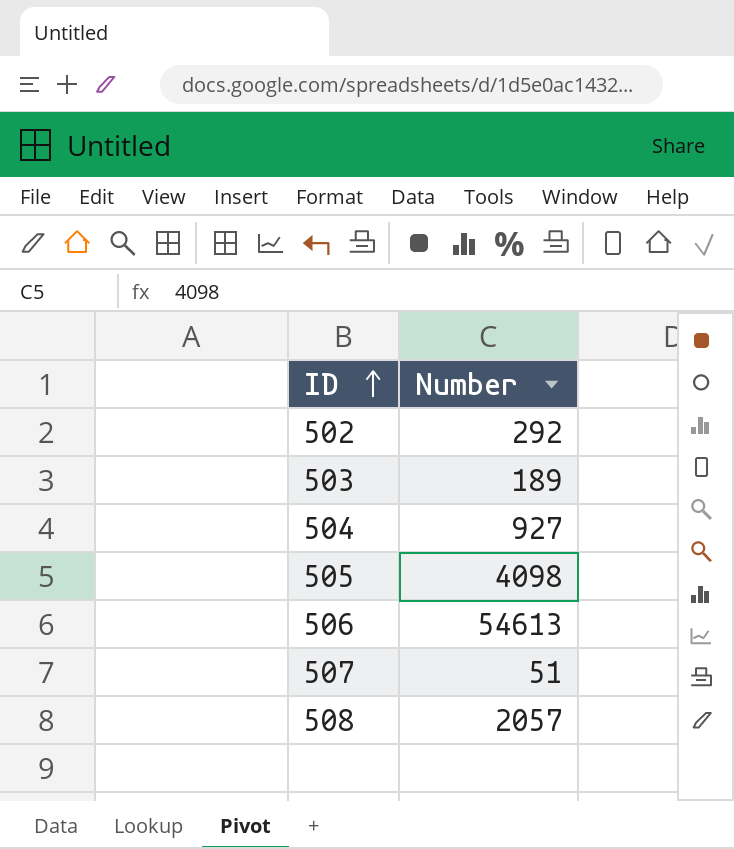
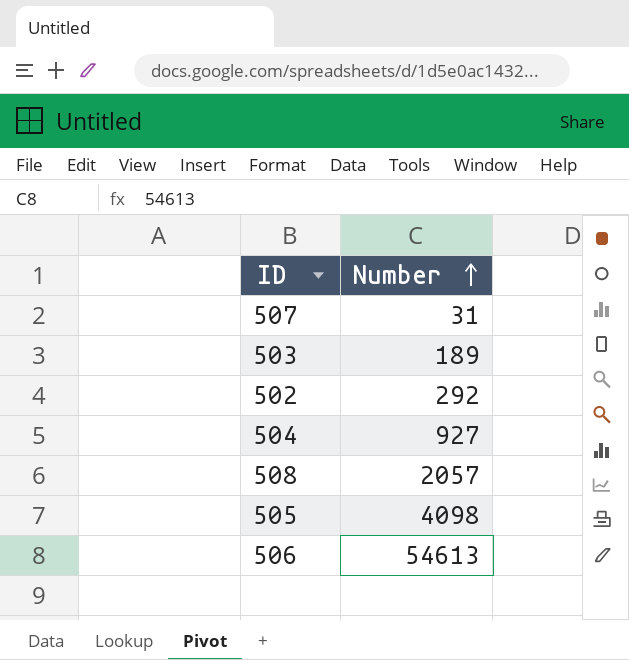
row order: ID ascending -> Number ascending
507 | Number: 51 -> 31

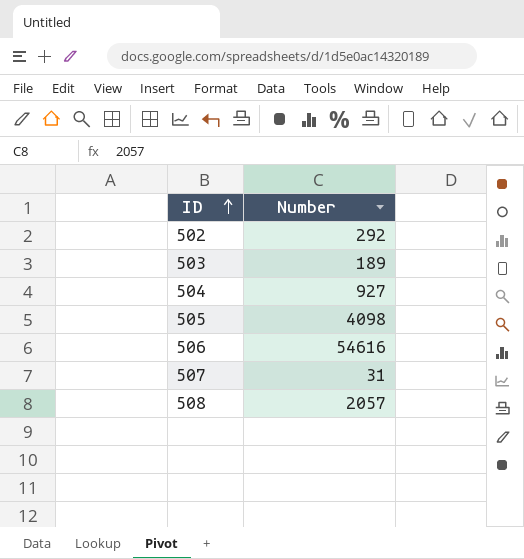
row order: Number ascending -> ID ascending
506 | Number: 54613 -> 54616

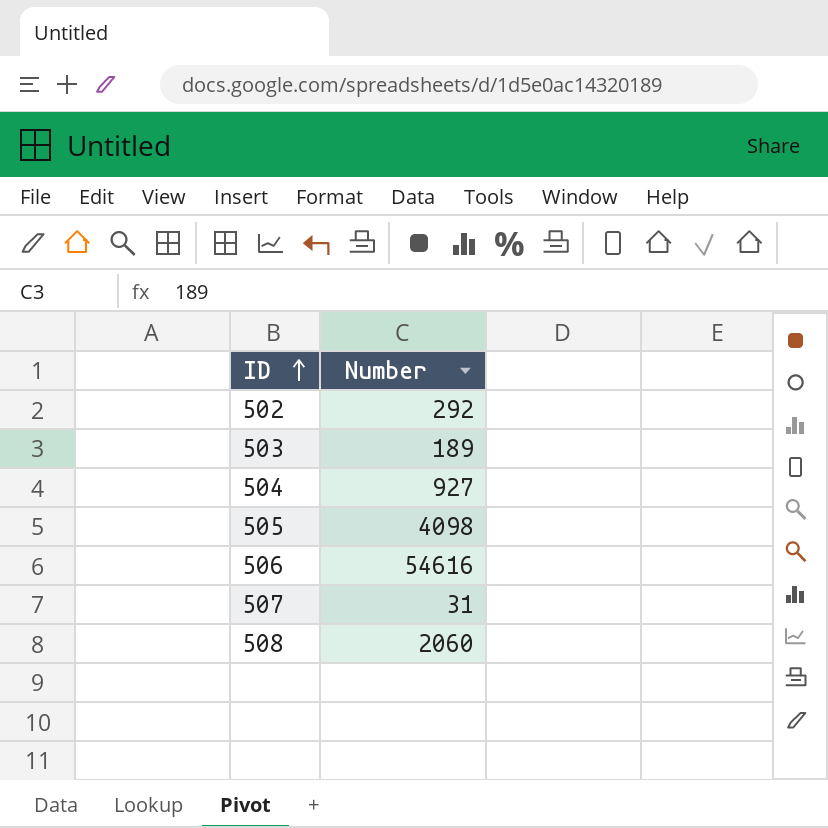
508 | Number: 2057 -> 2060

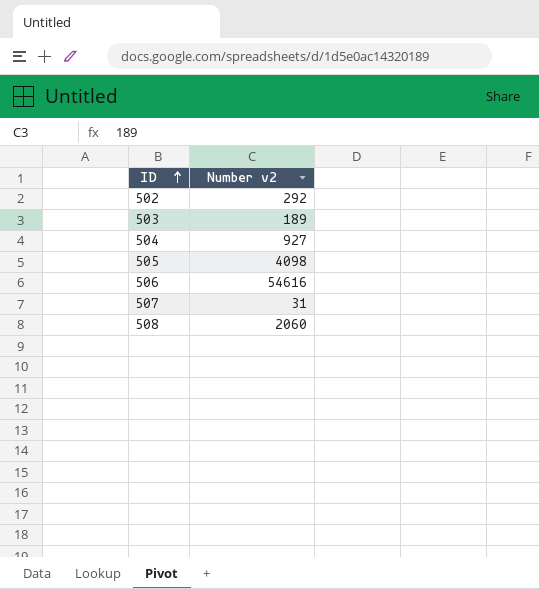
column name: Number -> Number v2

